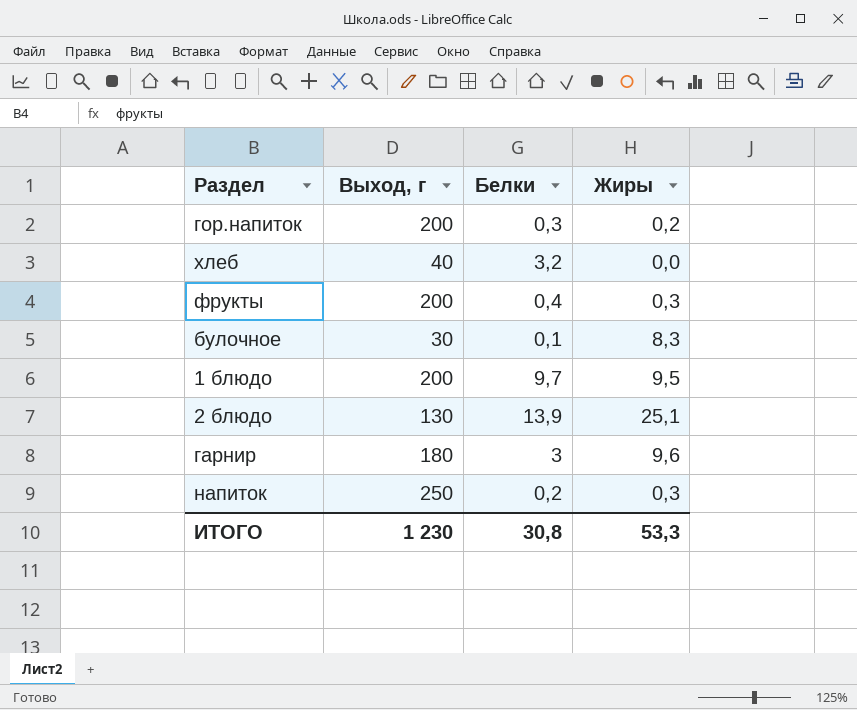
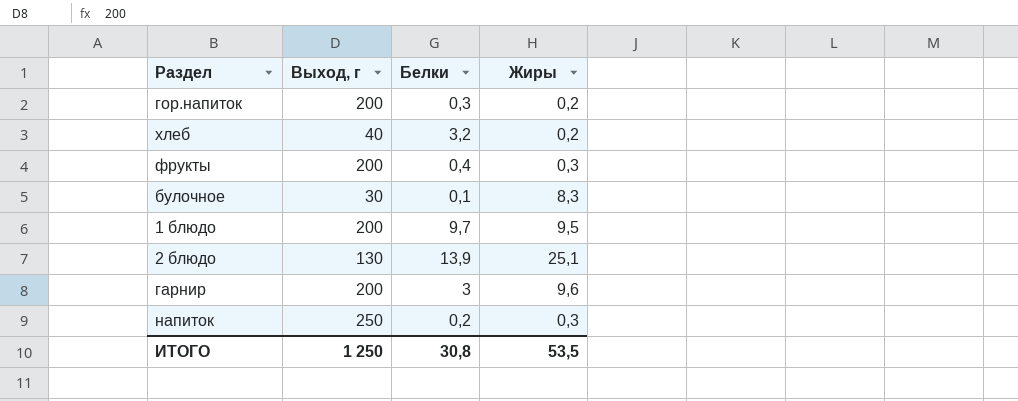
хлеб | Жиры: 0,0 -> 0,2
гарнир | Выход, г: 180 -> 200
ИТОГО | Выход, г: 1 230 -> 1 250
ИТОГО | Жиры: 53,3 -> 53,5

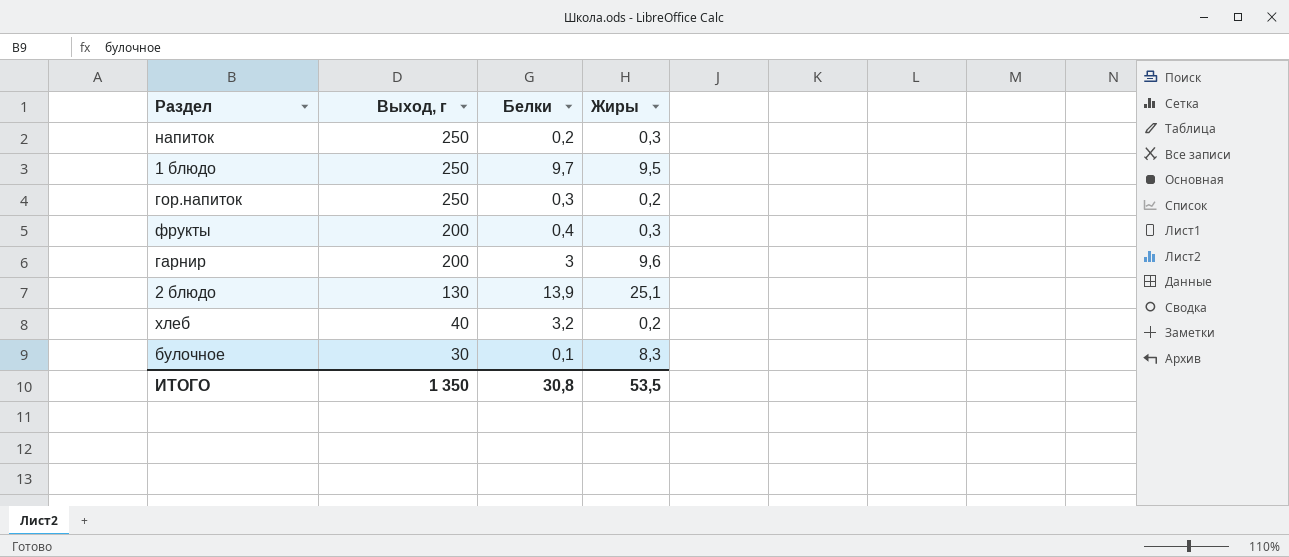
row order: none -> Выход, г descending
1 блюдо | Выход, г: 200 -> 250
гор.напиток | Выход, г: 200 -> 250
ИТОГО | Выход, г: 1 250 -> 1 350

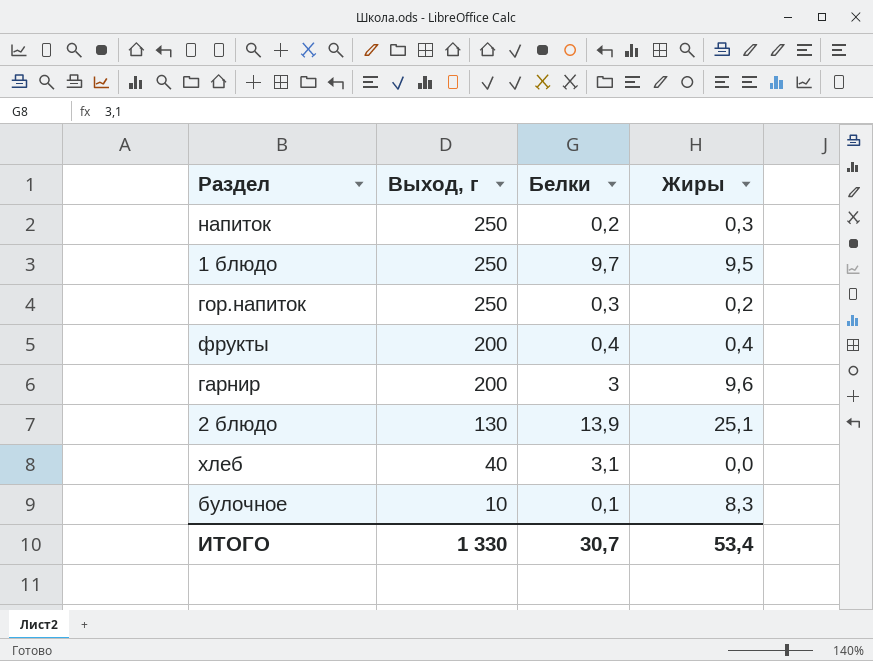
фрукты | Жиры: 0,3 -> 0,4
хлеб | Белки: 3,2 -> 3,1
хлеб | Жиры: 0,2 -> 0,0
булочное | Выход, г: 30 -> 10
ИТОГО | Выход, г: 1 350 -> 1 330
ИТОГО | Белки: 30,8 -> 30,7
ИТОГО | Жиры: 53,5 -> 53,4

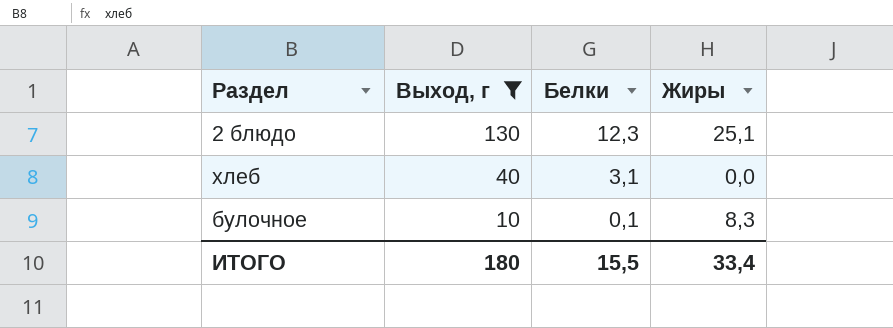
filter: none -> Выход, г <= 130
2 блюдо | Белки: 13,9 -> 12,3
ИТОГО | Выход, г: 1 330 -> 180
ИТОГО | Белки: 30,7 -> 15,5
ИТОГО | Жиры: 53,4 -> 33,4

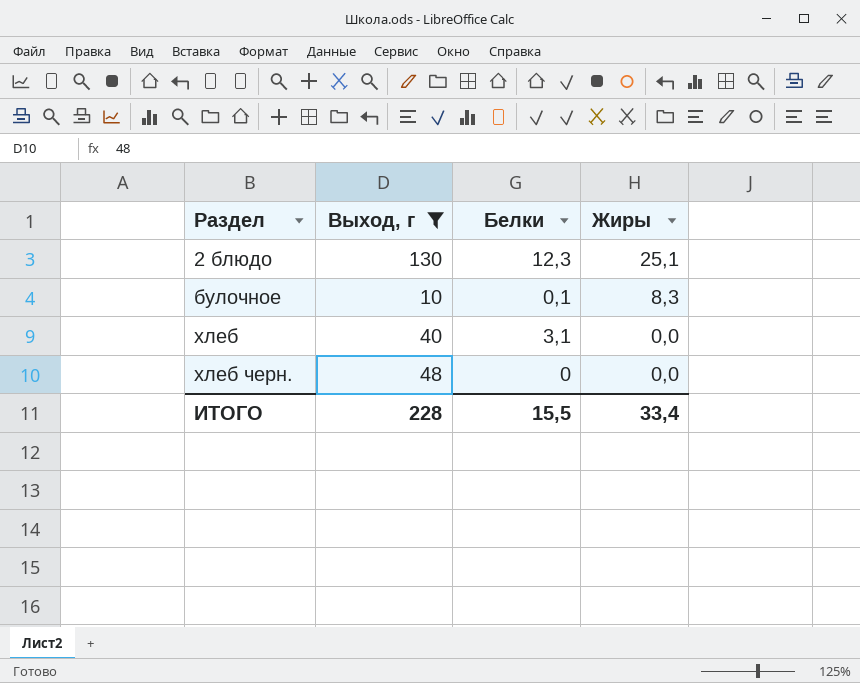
row order: Выход, г descending -> Раздел ascending
row хлеб черн.: none -> 48 | 0 | 0,0
ИТОГО | Выход, г: 180 -> 228

